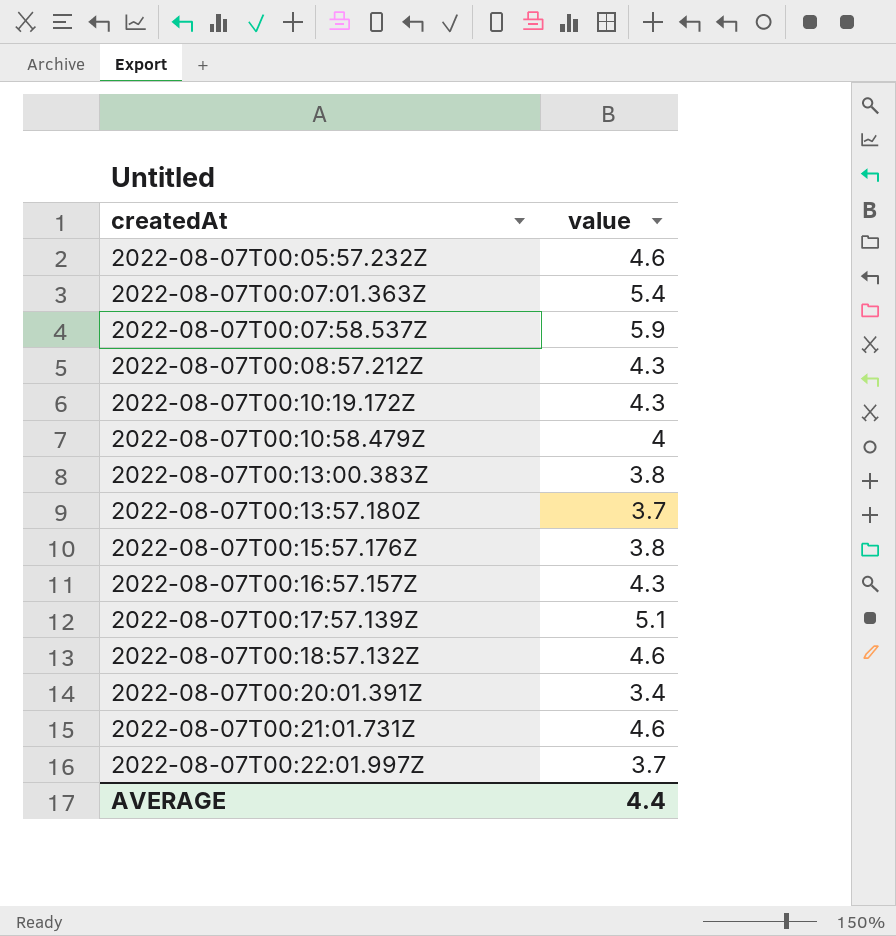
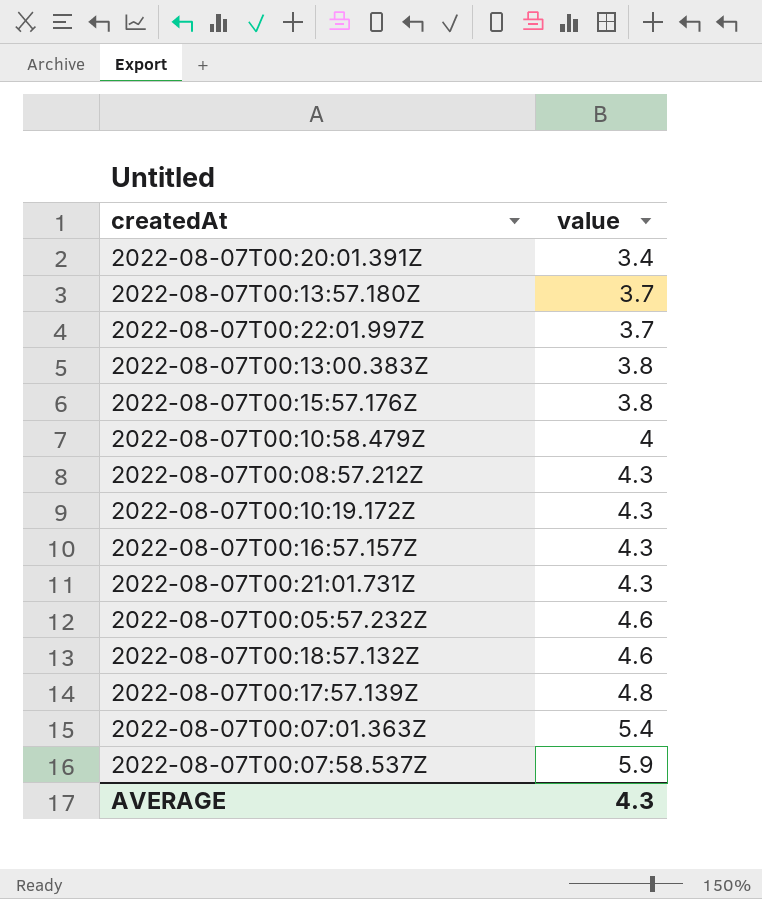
row order: createdAt ascending -> value ascending
2022-08-07T00:21:01.731Z | value: 4.6 -> 4.3
2022-08-07T00:17:57.139Z | value: 5.1 -> 4.8
AVERAGE | value: 4.4 -> 4.3

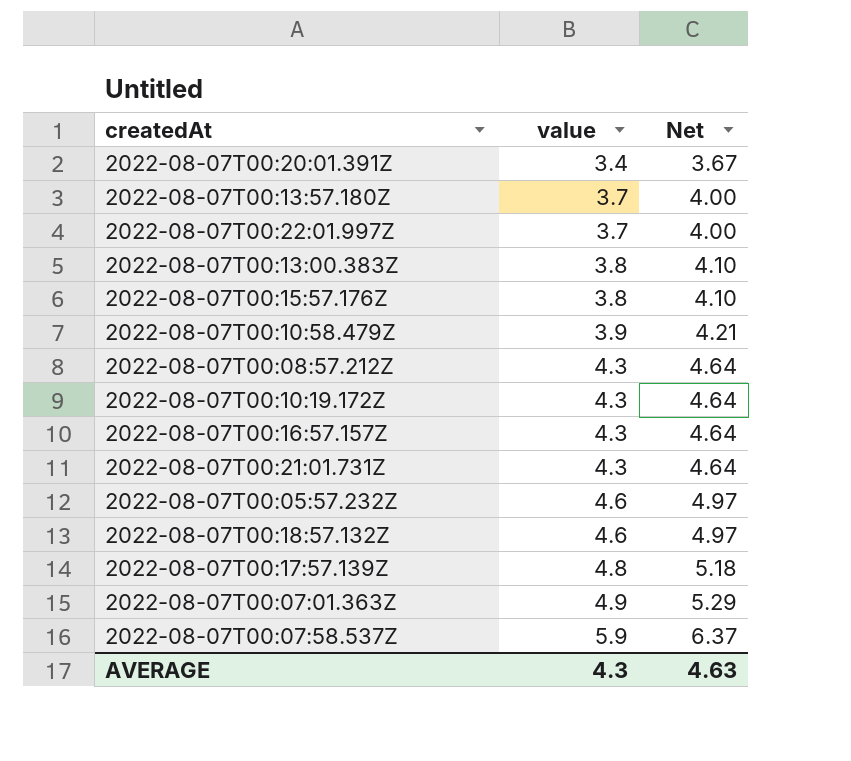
column Net | formula: none -> [value] * 1.08
2022-08-07T00:10:58.479Z | value: 4 -> 3.9
2022-08-07T00:07:01.363Z | value: 5.4 -> 4.9

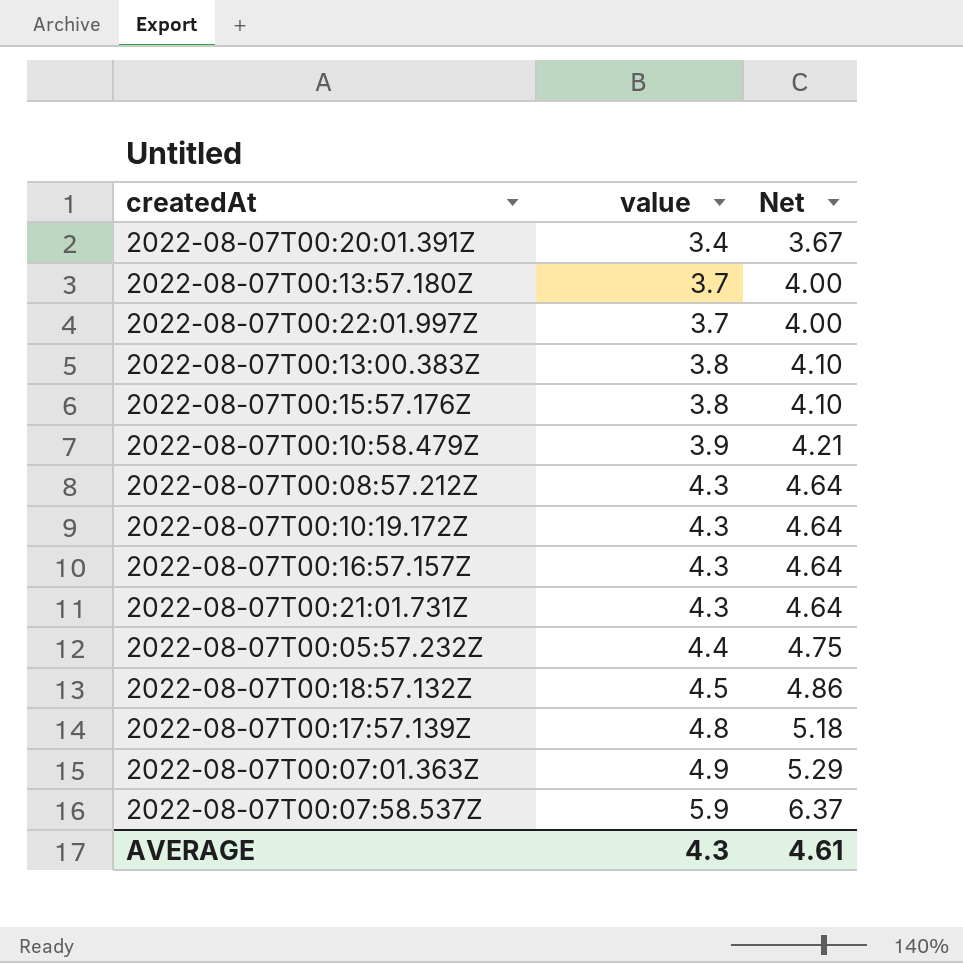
2022-08-07T00:05:57.232Z | value: 4.6 -> 4.4
2022-08-07T00:05:57.232Z | Net: 4.97 -> 4.75
2022-08-07T00:18:57.132Z | value: 4.6 -> 4.5
2022-08-07T00:18:57.132Z | Net: 4.97 -> 4.86
AVERAGE | Net: 4.63 -> 4.61

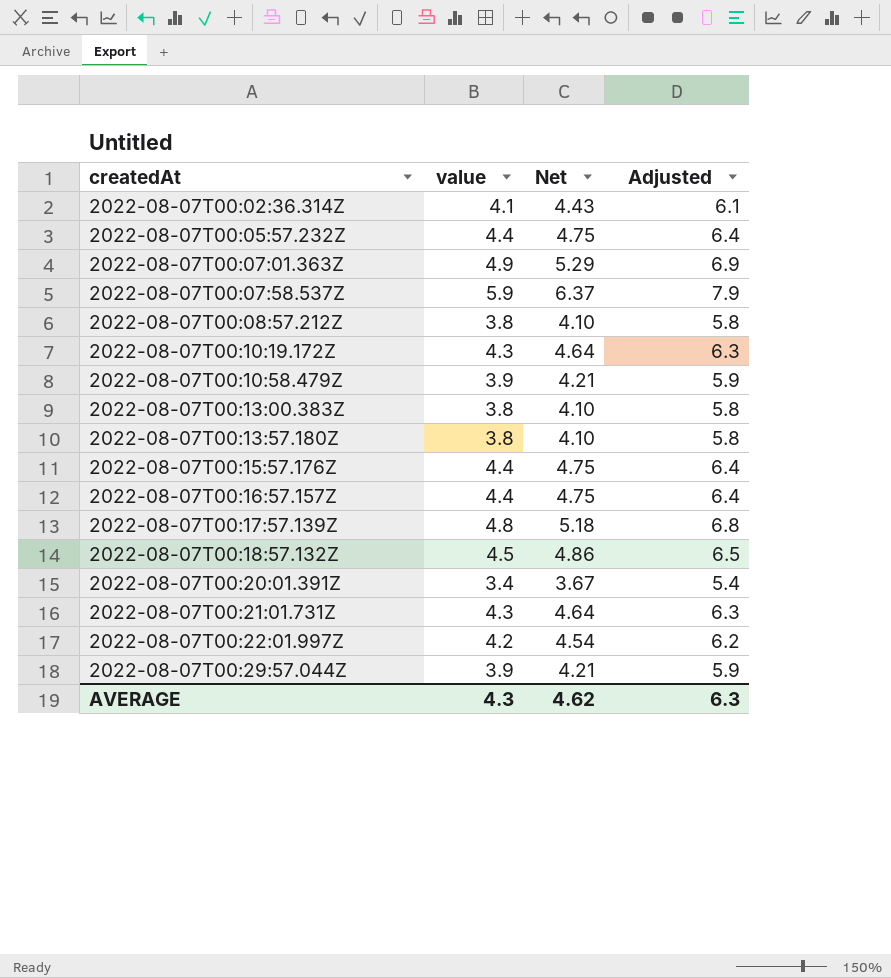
row order: value ascending -> createdAt ascending
column Adjusted | formula: none -> [value] + 2
row 2022-08-07T00:02:36.314Z: none -> 4.1 | 4.43 | 6.1
2022-08-07T00:08:57.212Z | value: 4.3 -> 3.8
2022-08-07T00:08:57.212Z | Net: 4.64 -> 4.10
2022-08-07T00:13:57.180Z | value: 3.7 -> 3.8
2022-08-07T00:13:57.180Z | Net: 4.00 -> 4.10
2022-08-07T00:15:57.176Z | value: 3.8 -> 4.4
2022-08-07T00:15:57.176Z | Net: 4.10 -> 4.75
2022-08-07T00:16:57.157Z | value: 4.3 -> 4.4
2022-08-07T00:16:57.157Z | Net: 4.64 -> 4.75
2022-08-07T00:22:01.997Z | value: 3.7 -> 4.2
2022-08-07T00:22:01.997Z | Net: 4.00 -> 4.54
row 2022-08-07T00:29:57.044Z: none -> 3.9 | 4.21 | 5.9
AVERAGE | Net: 4.61 -> 4.62

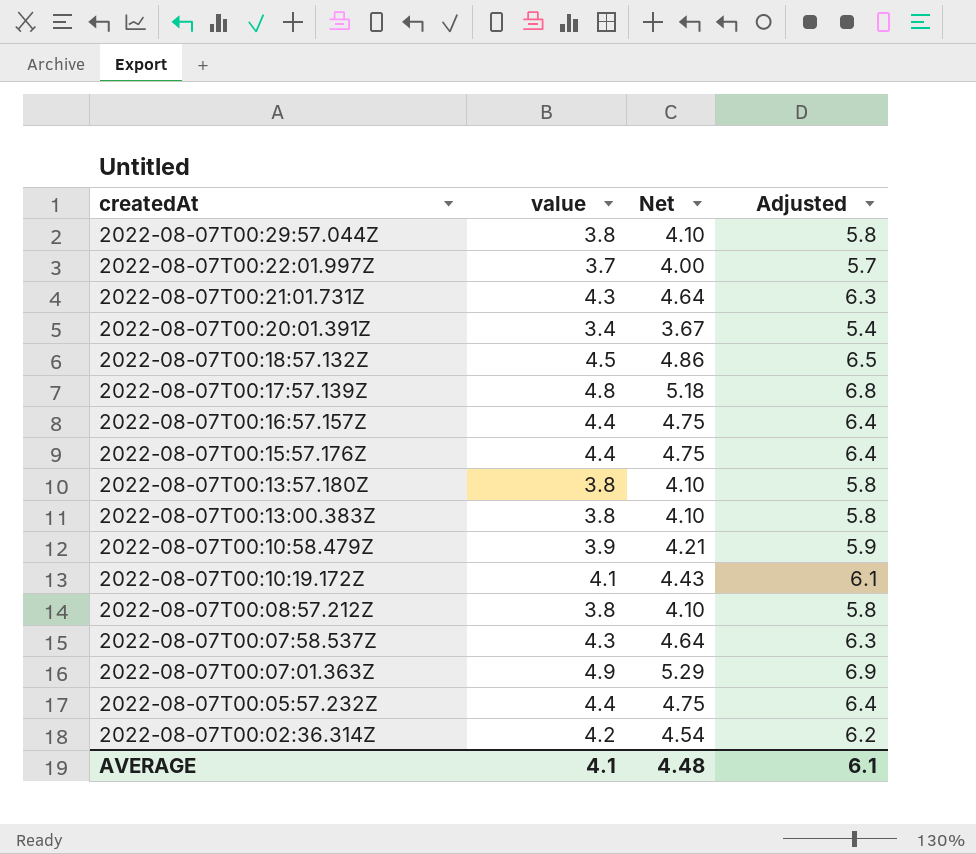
row order: createdAt ascending -> createdAt descending
2022-08-07T00:29:57.044Z | value: 3.9 -> 3.8
2022-08-07T00:29:57.044Z | Net: 4.21 -> 4.10
2022-08-07T00:29:57.044Z | Adjusted: 5.9 -> 5.8
2022-08-07T00:22:01.997Z | value: 4.2 -> 3.7
2022-08-07T00:22:01.997Z | Net: 4.54 -> 4.00
2022-08-07T00:22:01.997Z | Adjusted: 6.2 -> 5.7
2022-08-07T00:10:19.172Z | value: 4.3 -> 4.1
2022-08-07T00:10:19.172Z | Net: 4.64 -> 4.43
2022-08-07T00:10:19.172Z | Adjusted: 6.3 -> 6.1
2022-08-07T00:07:58.537Z | value: 5.9 -> 4.3
2022-08-07T00:07:58.537Z | Net: 6.37 -> 4.64
2022-08-07T00:07:58.537Z | Adjusted: 7.9 -> 6.3
2022-08-07T00:02:36.314Z | value: 4.1 -> 4.2
2022-08-07T00:02:36.314Z | Net: 4.43 -> 4.54
2022-08-07T00:02:36.314Z | Adjusted: 6.1 -> 6.2
AVERAGE | value: 4.3 -> 4.1
AVERAGE | Net: 4.62 -> 4.48
AVERAGE | Adjusted: 6.3 -> 6.1

